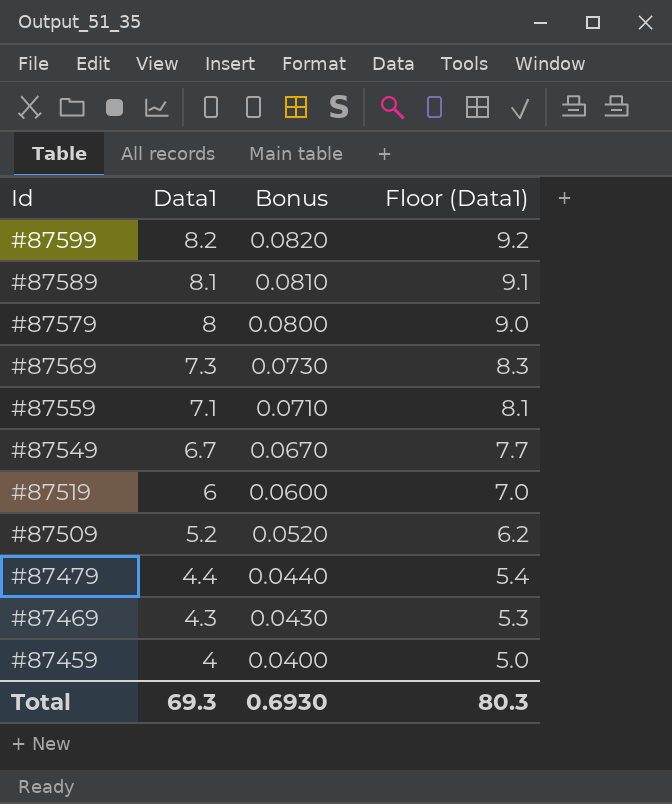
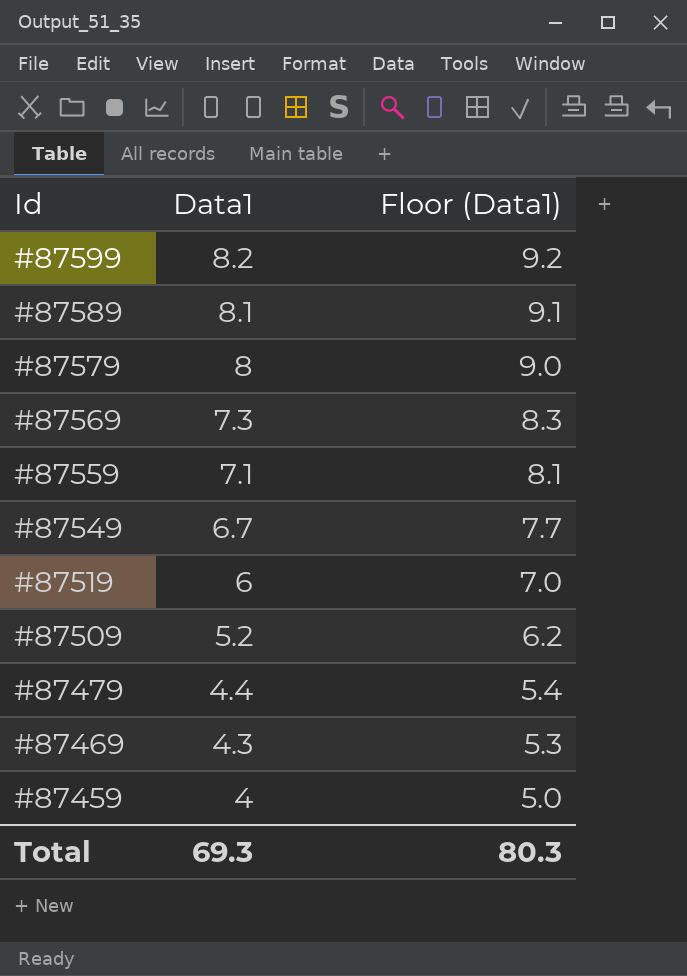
column Bonus | formula: [Data1] * 0.01 -> none

